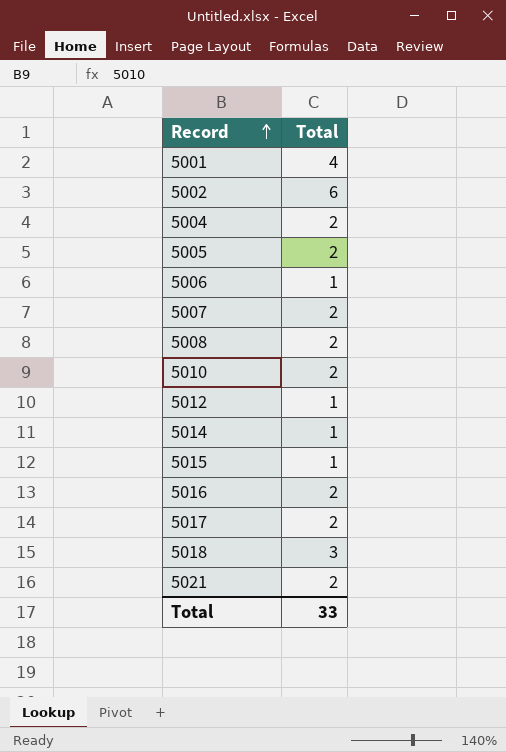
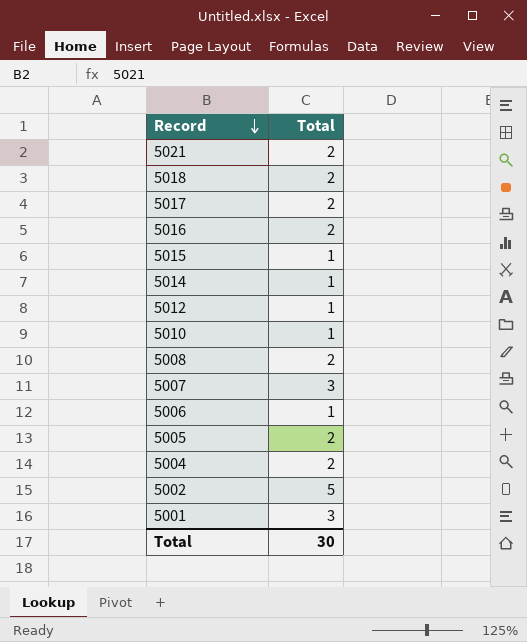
row order: Record ascending -> Record descending
5018 | Total: 3 -> 2
5010 | Total: 2 -> 1
5007 | Total: 2 -> 3
5002 | Total: 6 -> 5
5001 | Total: 4 -> 3
Total | Total: 33 -> 30

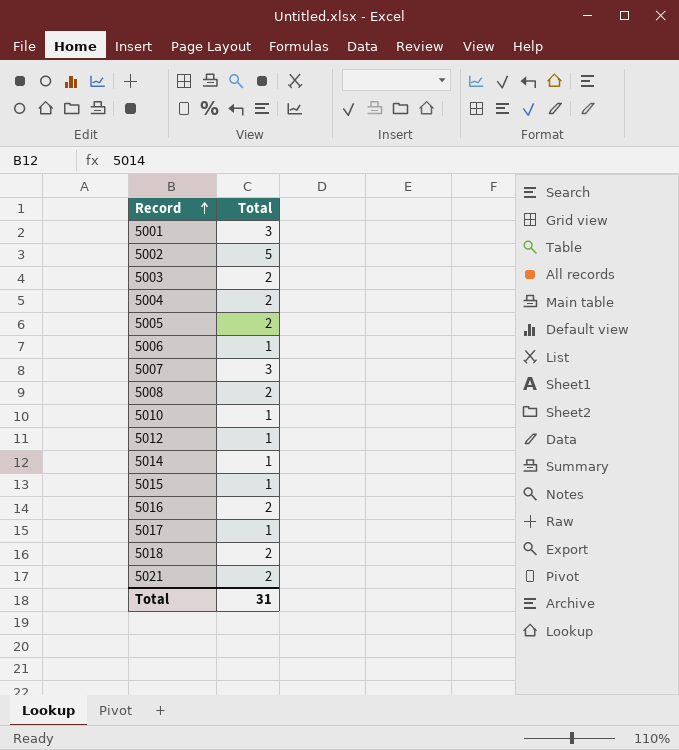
row order: Record descending -> Record ascending
row 5003: none -> 2
5017 | Total: 2 -> 1
Total | Total: 30 -> 31

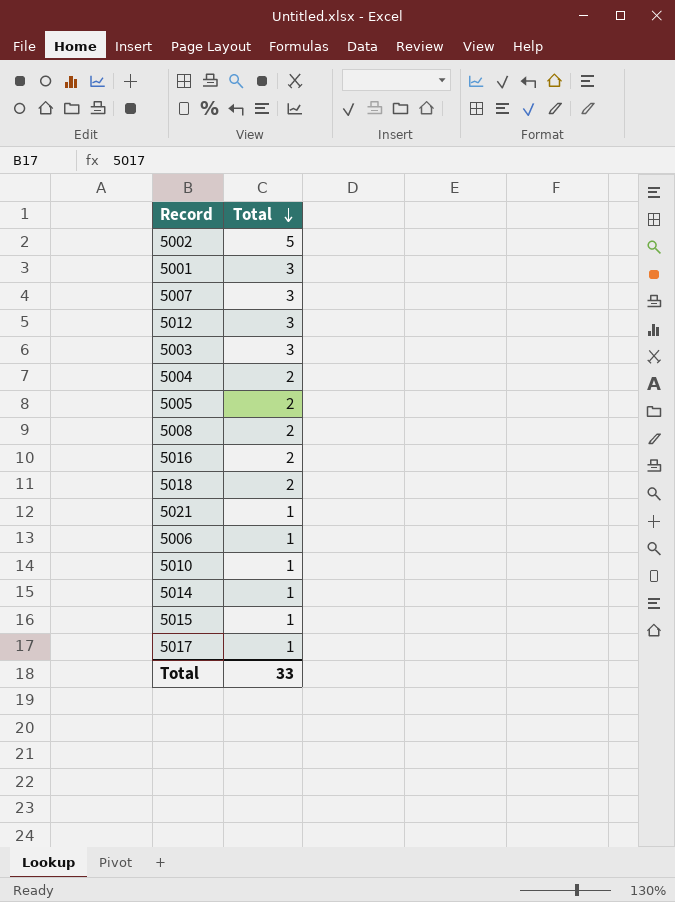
row order: Record ascending -> Total descending
5012 | Total: 1 -> 3
5003 | Total: 2 -> 3
5021 | Total: 2 -> 1
Total | Total: 31 -> 33

